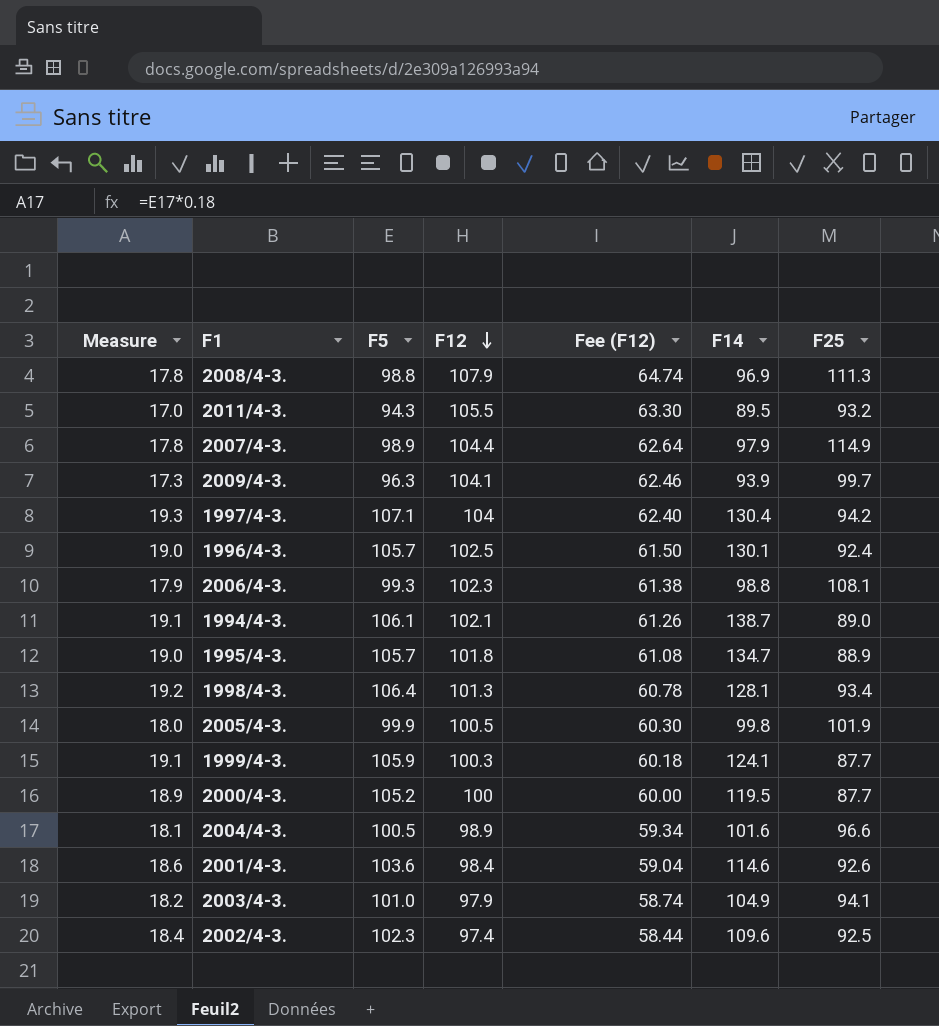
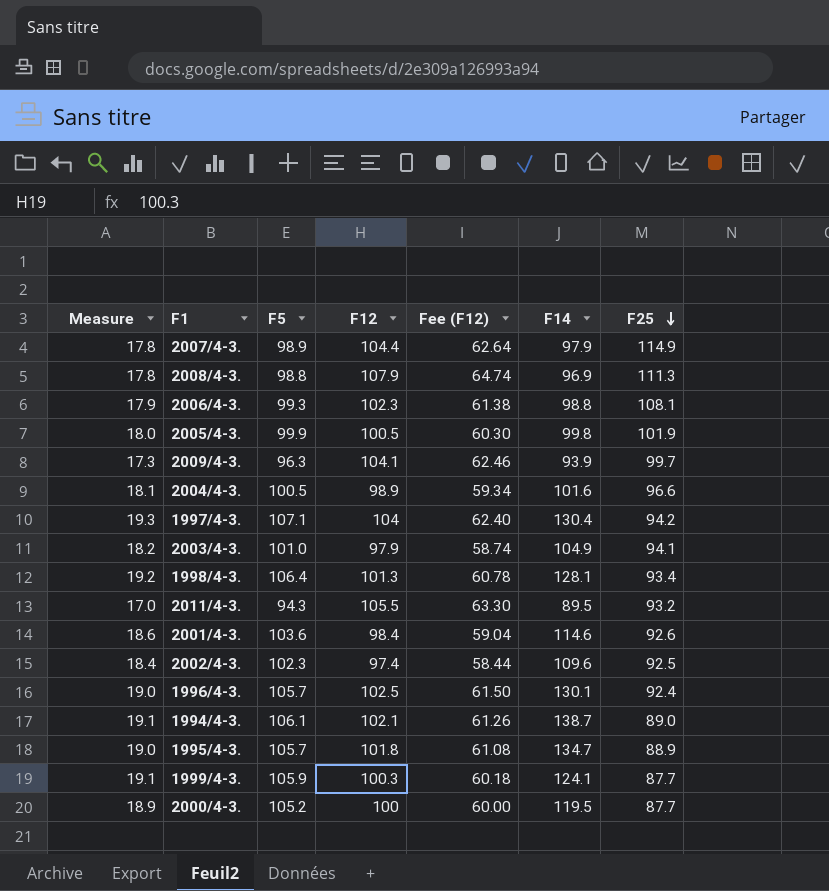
row order: F12 descending -> F25 descending

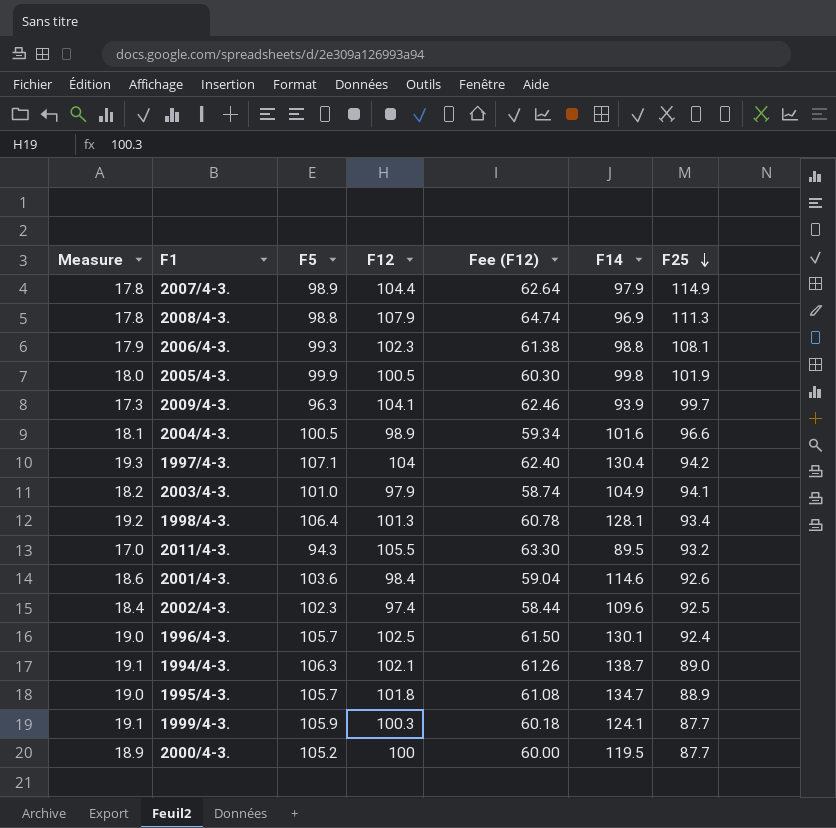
1994/4-3. | F5: 106.1 -> 106.3

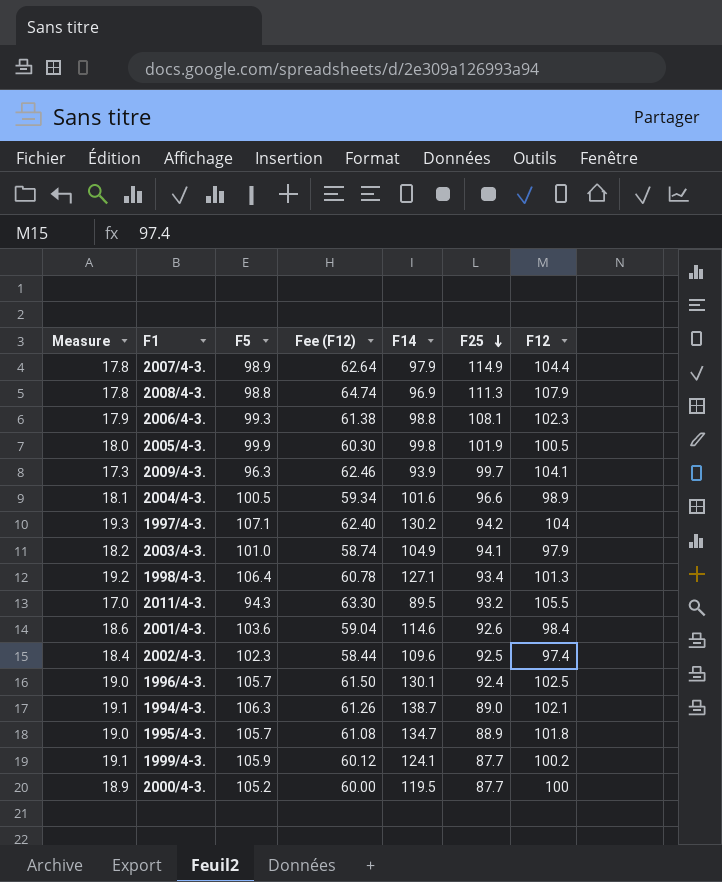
column F12 | position: 4 -> 7
1997/4-3. | F14: 130.4 -> 130.2
1998/4-3. | F14: 128.1 -> 127.1
1999/4-3. | Fee (F12): 60.18 -> 60.12
1999/4-3. | F12: 100.3 -> 100.2

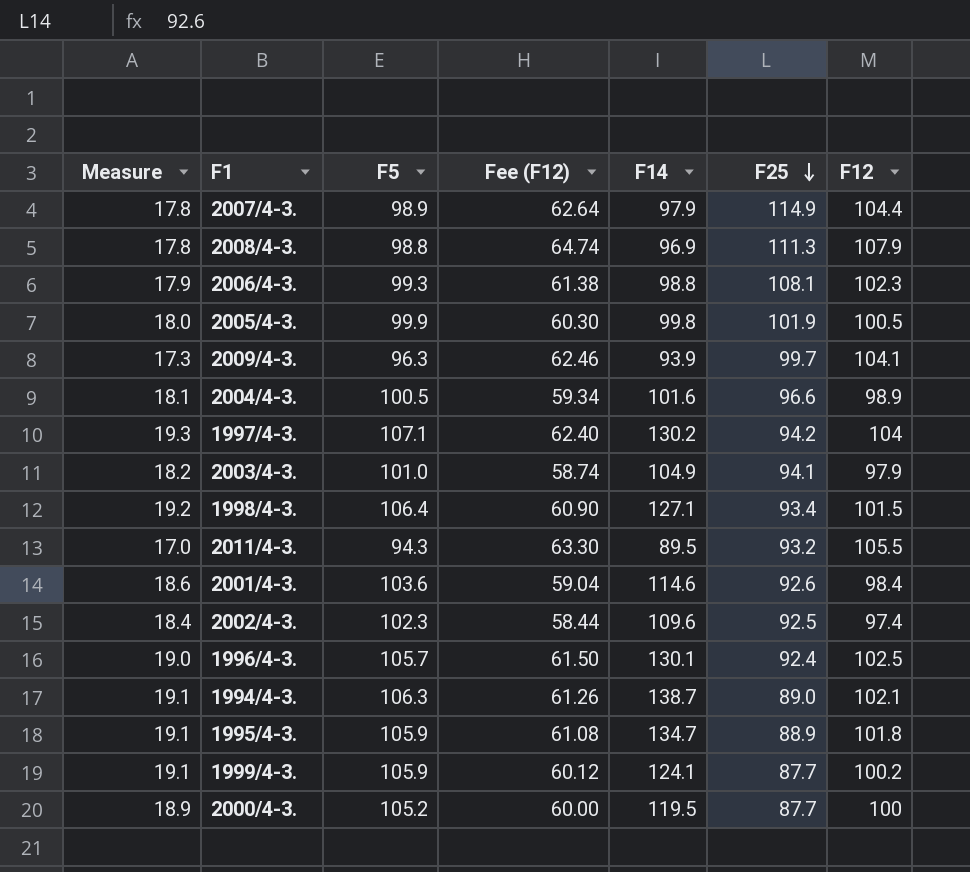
1998/4-3. | Fee (F12): 60.78 -> 60.90
1998/4-3. | F12: 101.3 -> 101.5
1995/4-3. | Measure: 19.0 -> 19.1
1995/4-3. | F5: 105.7 -> 105.9

